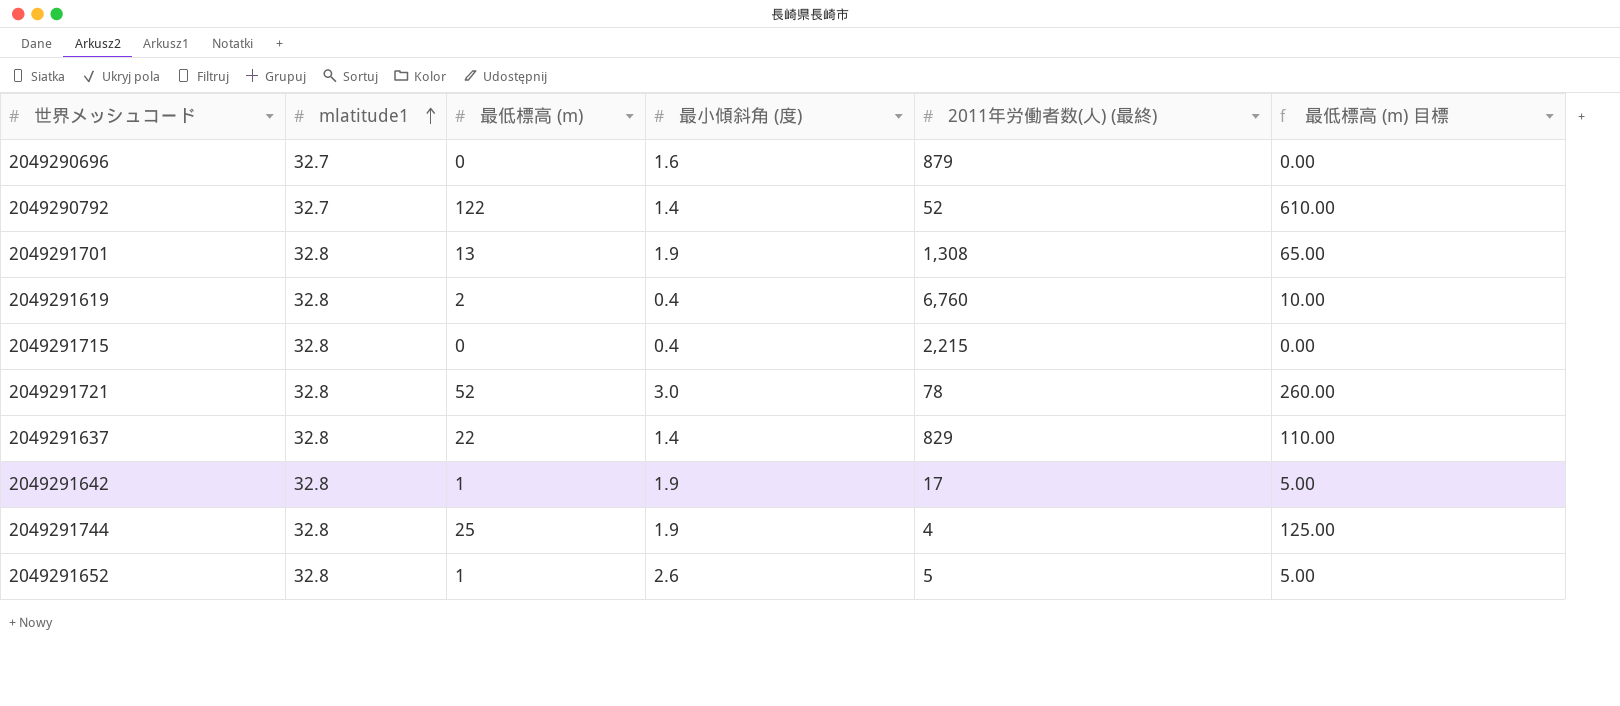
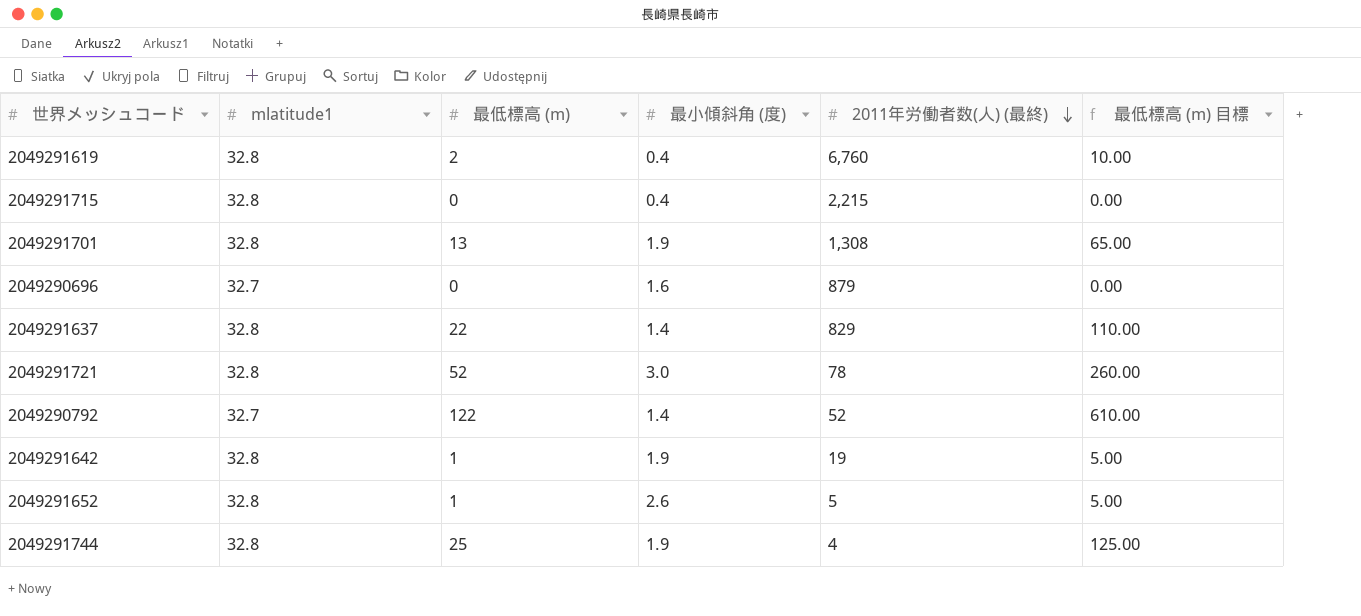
row order: mlatitude1 ascending -> 2011年労働者数(人) (最終) descending
2049291642 | 2011年労働者数(人) (最終): 17 -> 19

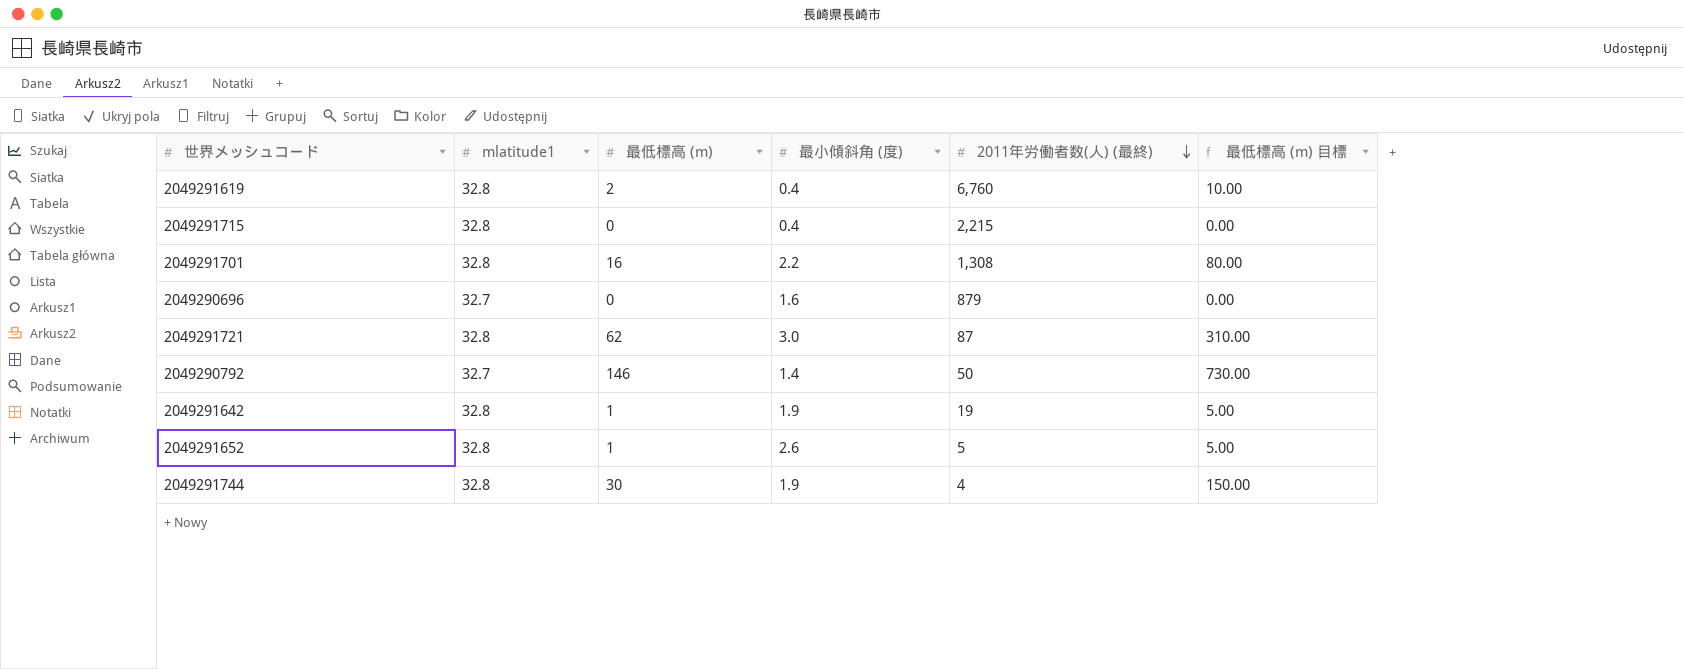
row 2049291637: 32.8 | 22 | 1.4 | 829 | 110.00 -> none
2049291701 | 最低標高 (m): 13 -> 16
2049291701 | 最小傾斜角 (度): 1.9 -> 2.2
2049291701 | 最低標高 (m) 目標: 65.00 -> 80.00
2049291721 | 最低標高 (m): 52 -> 62
2049291721 | 2011年労働者数(人) (最終): 78 -> 87
2049291721 | 最低標高 (m) 目標: 260.00 -> 310.00
2049290792 | 最低標高 (m): 122 -> 146
2049290792 | 2011年労働者数(人) (最終): 52 -> 50
2049290792 | 最低標高 (m) 目標: 610.00 -> 730.00
2049291744 | 最低標高 (m): 25 -> 30
2049291744 | 最低標高 (m) 目標: 125.00 -> 150.00

